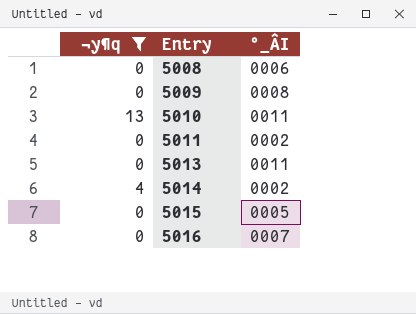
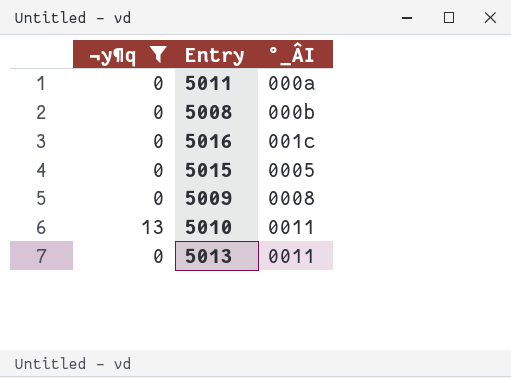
row order: Entry ascending -> °_ÂI ascending
row 5014: 4 | 0002 -> none
5011 | °_ÂI: 0002 -> 000a
5008 | °_ÂI: 0006 -> 000b
5016 | °_ÂI: 0007 -> 001c

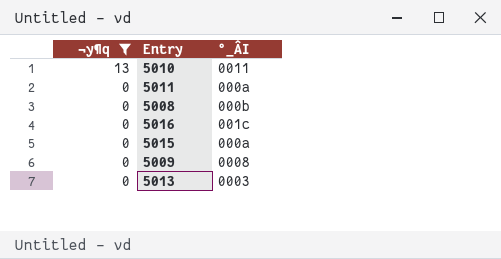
row order: °_ÂI ascending -> ¬y¶q descending
5015 | °_ÂI: 0005 -> 000a
5013 | °_ÂI: 0011 -> 0003

